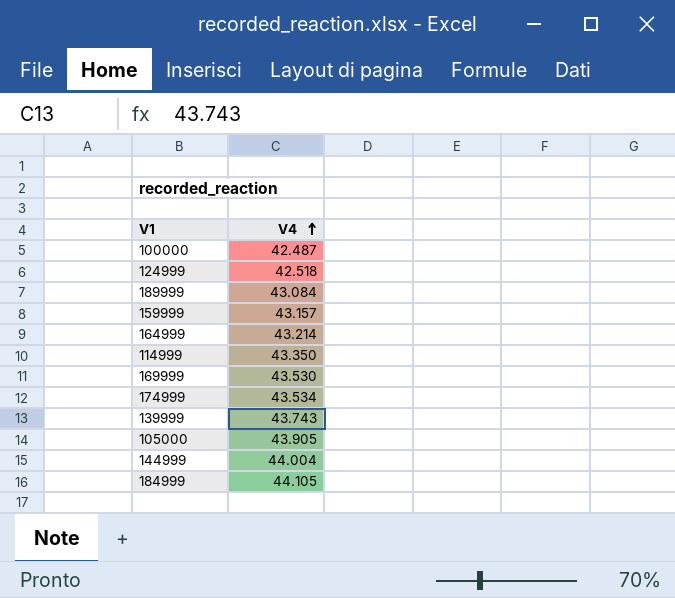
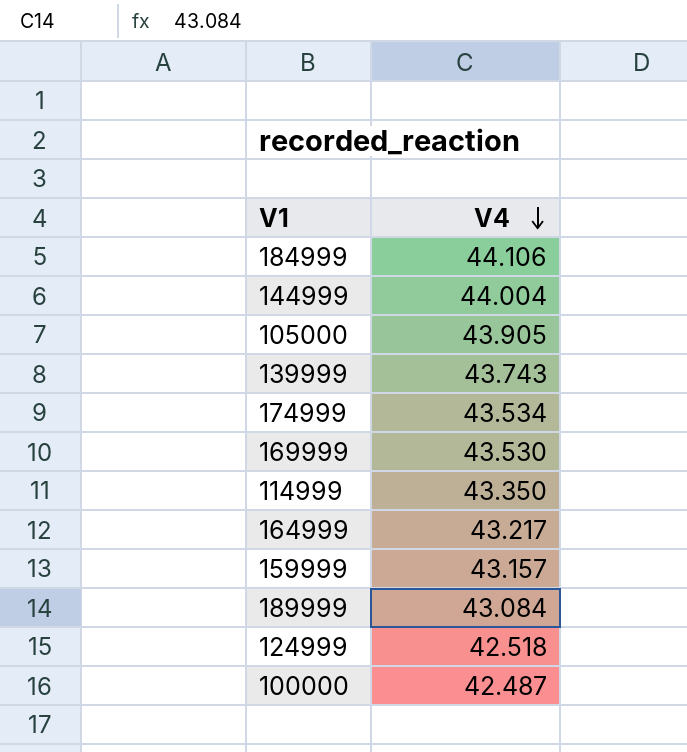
row order: V4 ascending -> V4 descending
184999 | V4: 44.105 -> 44.106
164999 | V4: 43.214 -> 43.217

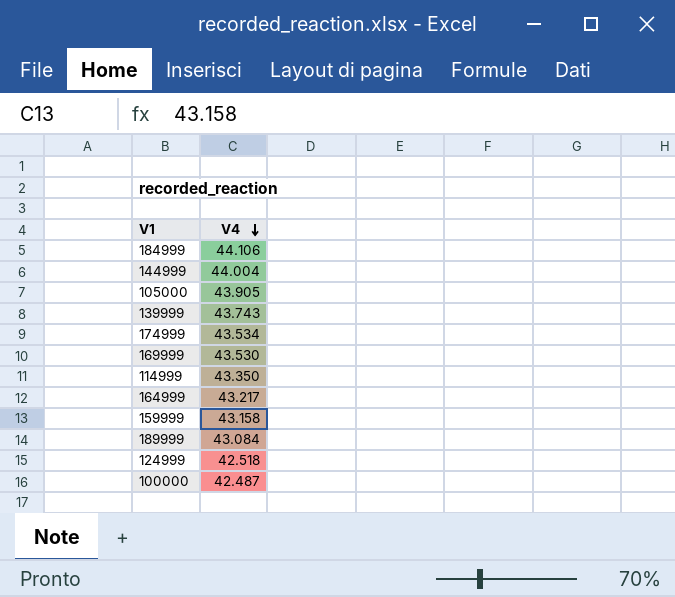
159999 | V4: 43.157 -> 43.158

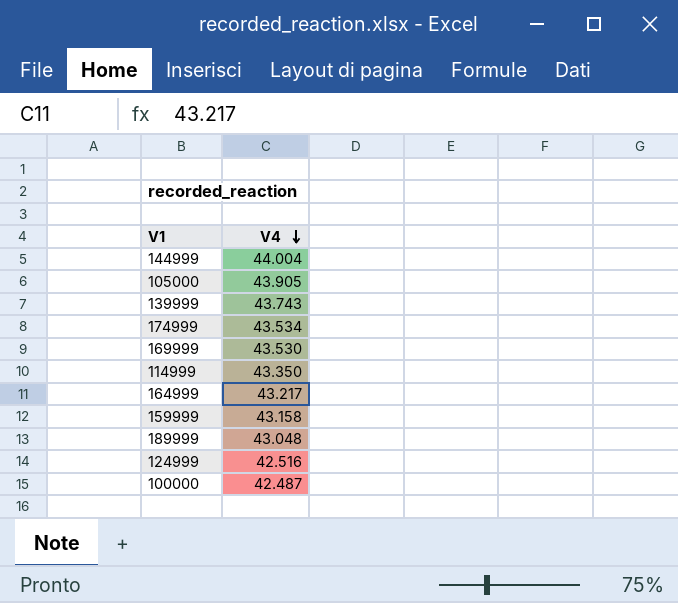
row 184999: 44.106 -> none
189999 | V4: 43.084 -> 43.048
124999 | V4: 42.518 -> 42.516

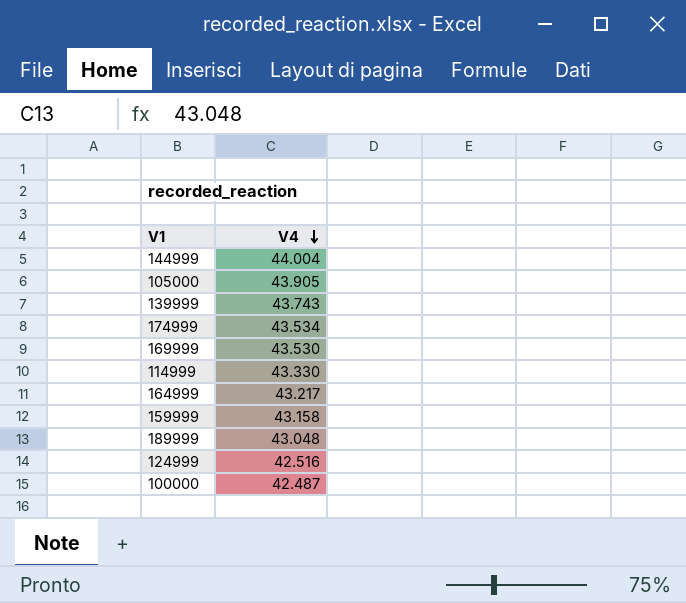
114999 | V4: 43.350 -> 43.330

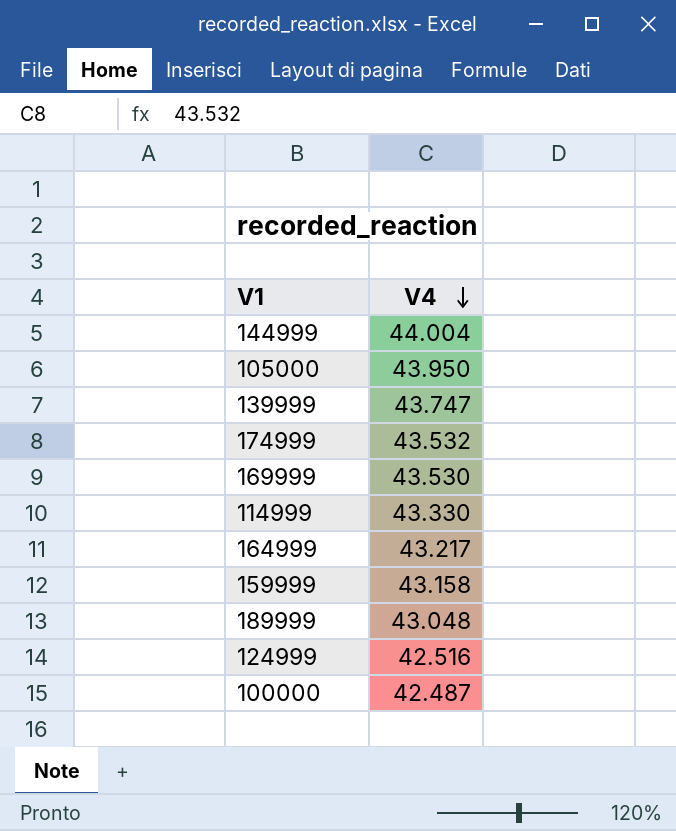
105000 | V4: 43.905 -> 43.950
139999 | V4: 43.743 -> 43.747
174999 | V4: 43.534 -> 43.532

